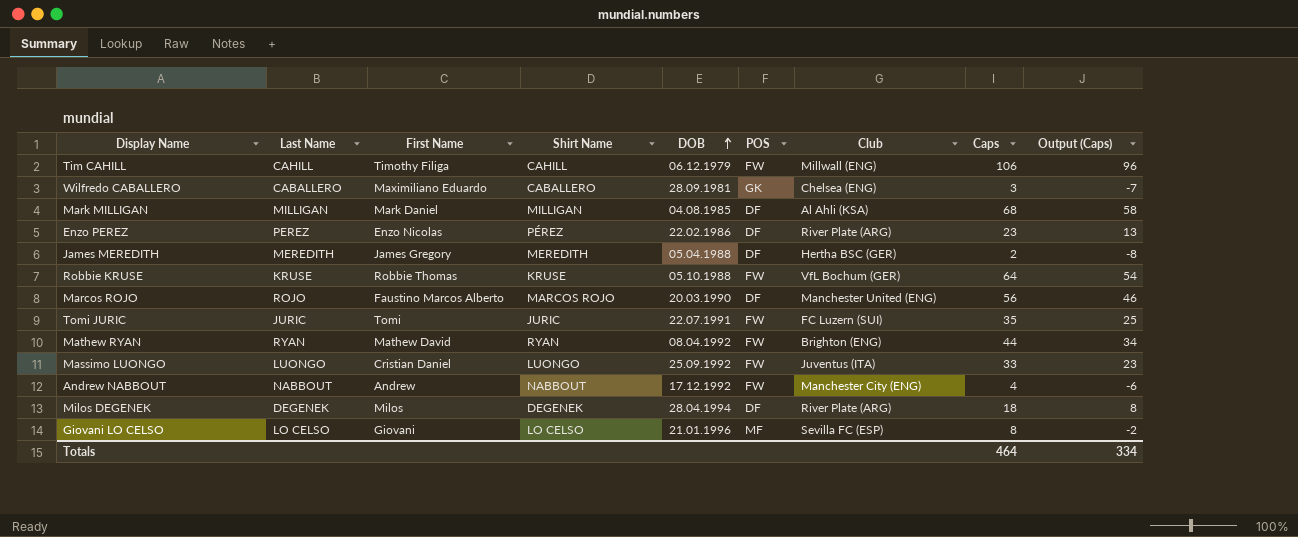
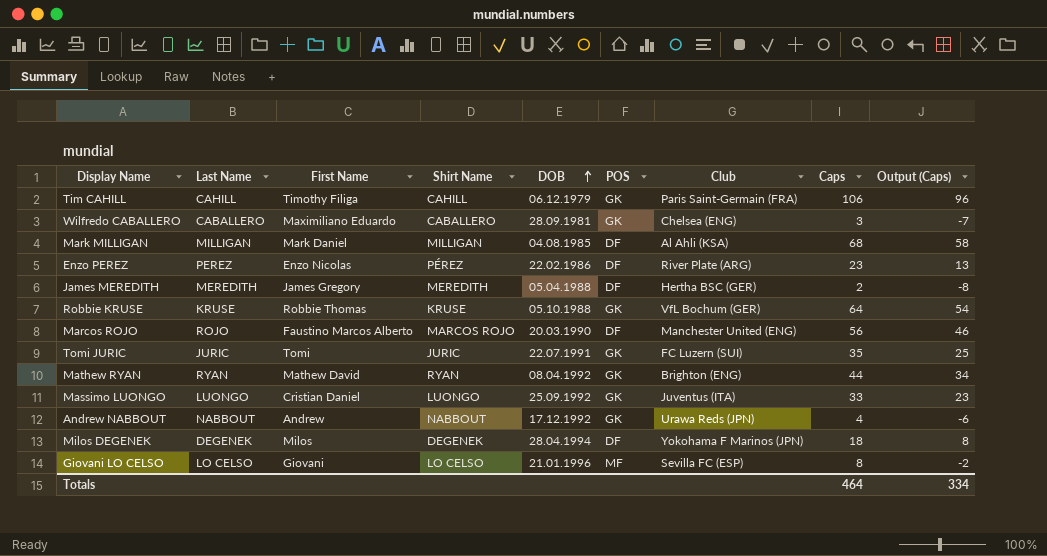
Tim CAHILL | POS: FW -> GK
Tim CAHILL | Club: Millwall (ENG) -> Paris Saint-Germain (FRA)
Robbie KRUSE | POS: FW -> GK
Tomi JURIC | POS: FW -> GK
Mathew RYAN | POS: FW -> GK
Massimo LUONGO | POS: FW -> GK
Andrew NABBOUT | POS: FW -> GK
Andrew NABBOUT | Club: Manchester City (ENG) -> Urawa Reds (JPN)
Milos DEGENEK | Club: River Plate (ARG) -> Yokohama F Marinos (JPN)

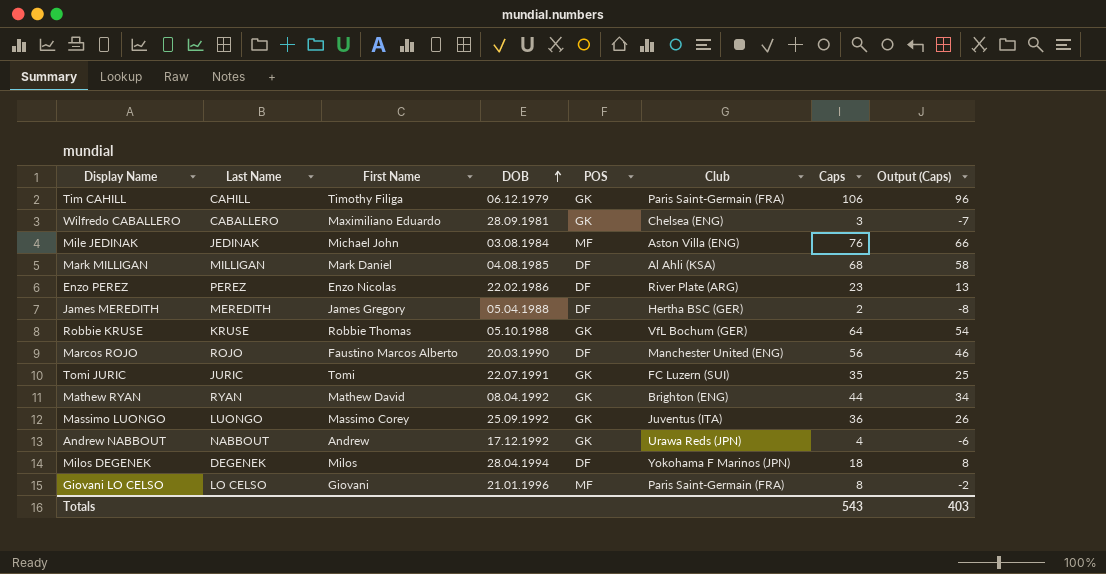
column Shirt Name | position: 4 -> none
row Mile JEDINAK: none -> JEDINAK | Michael John | 03.08.1984 | MF | Aston Villa (ENG) | 76 | 66
Massimo LUONGO | First Name: Cristian Daniel -> Massimo Corey
Massimo LUONGO | Caps: 33 -> 36
Massimo LUONGO | Output (Caps): 23 -> 26
Giovani LO CELSO | Club: Sevilla FC (ESP) -> Paris Saint-Germain (FRA)
Totals | Caps: 464 -> 543
Totals | Output (Caps): 334 -> 403

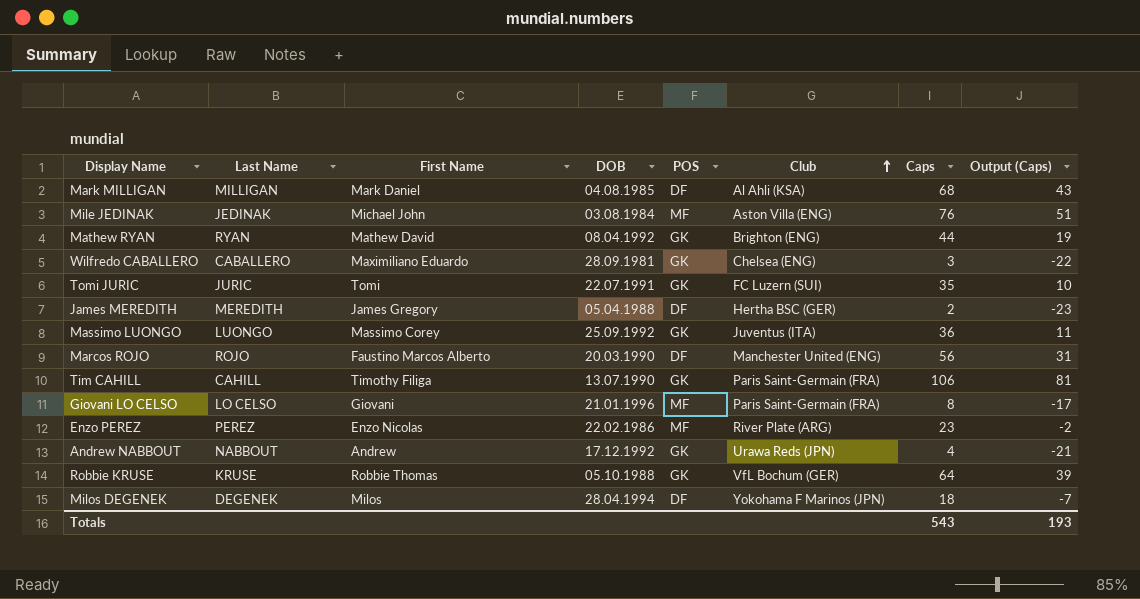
row order: DOB ascending -> Club ascending
column Output (Caps) | formula: [Caps] - 10 -> [Caps] - 25
Tim CAHILL | DOB: 06.12.1979 -> 13.07.1990
Enzo PEREZ | POS: DF -> MF
Totals | Output (Caps): 403 -> 193

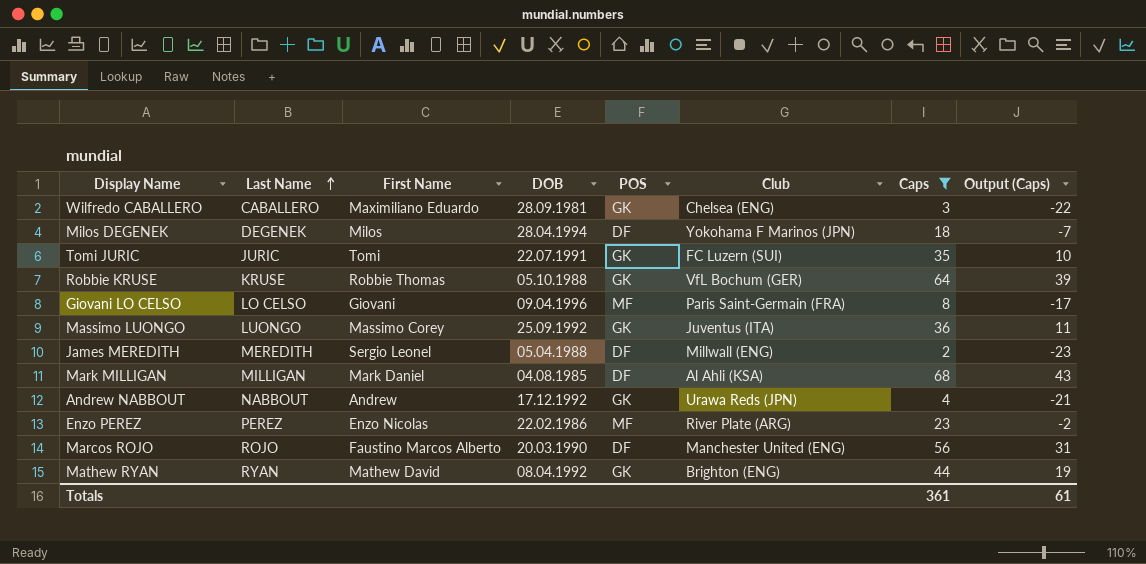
filter: none -> Caps <= 68
row order: Club ascending -> Last Name ascending
Giovani LO CELSO | DOB: 21.01.1996 -> 09.04.1996
James MEREDITH | First Name: James Gregory -> Sergio Leonel
James MEREDITH | Club: Hertha BSC (GER) -> Millwall (ENG)
Totals | Caps: 543 -> 361
Totals | Output (Caps): 193 -> 61

